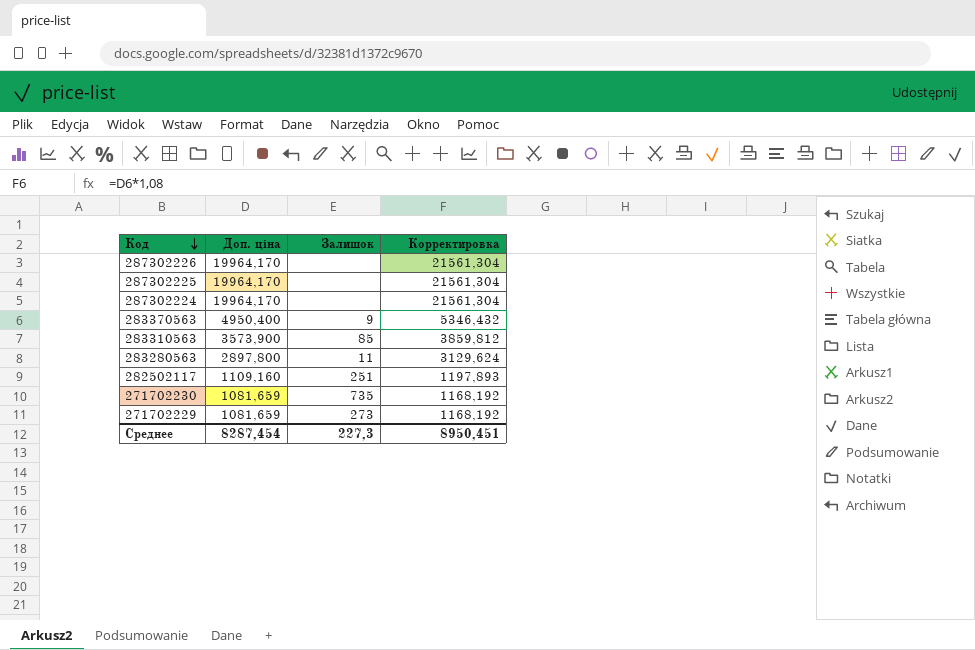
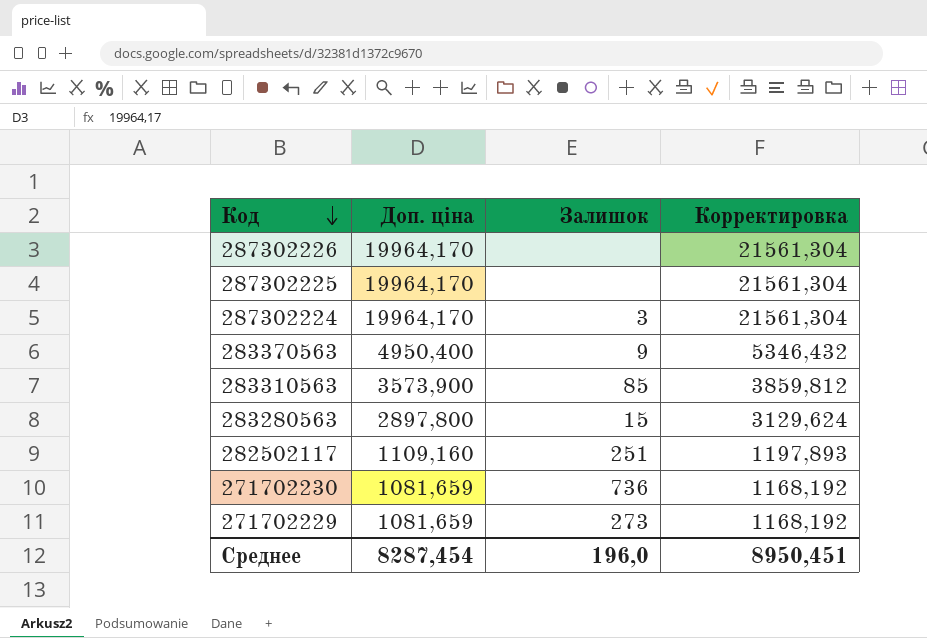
287302224 | Залишок: none -> 3
283280563 | Залишок: 11 -> 15
271702230 | Залишок: 735 -> 736
Среднее | Залишок: 227,3 -> 196,0

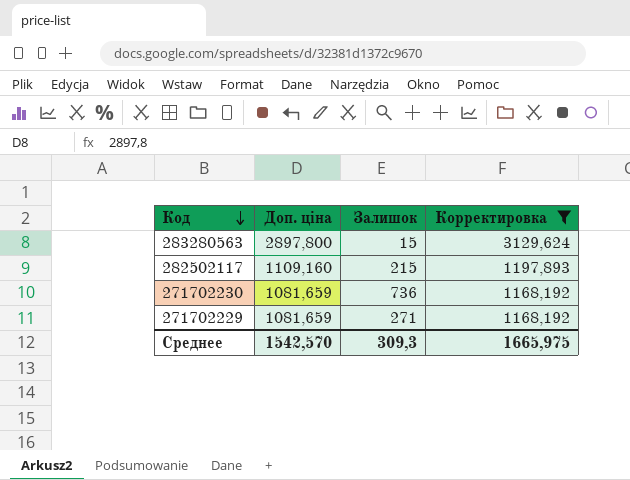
filter: none -> Корректировка <= 3129,624
282502117 | Залишок: 251 -> 215
271702229 | Залишок: 273 -> 271
Среднее | Доп. ціна: 8287,454 -> 1542,570
Среднее | Залишок: 196,0 -> 309,3
Среднее | Корректировка: 8950,451 -> 1665,975

